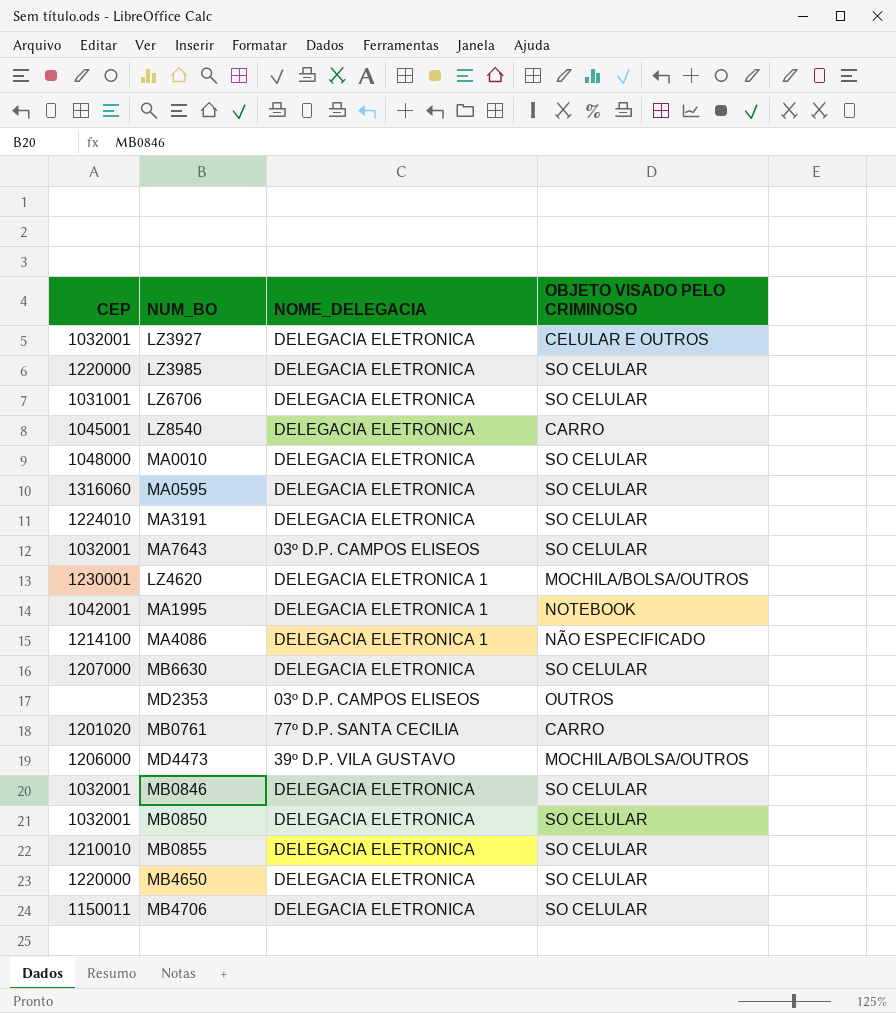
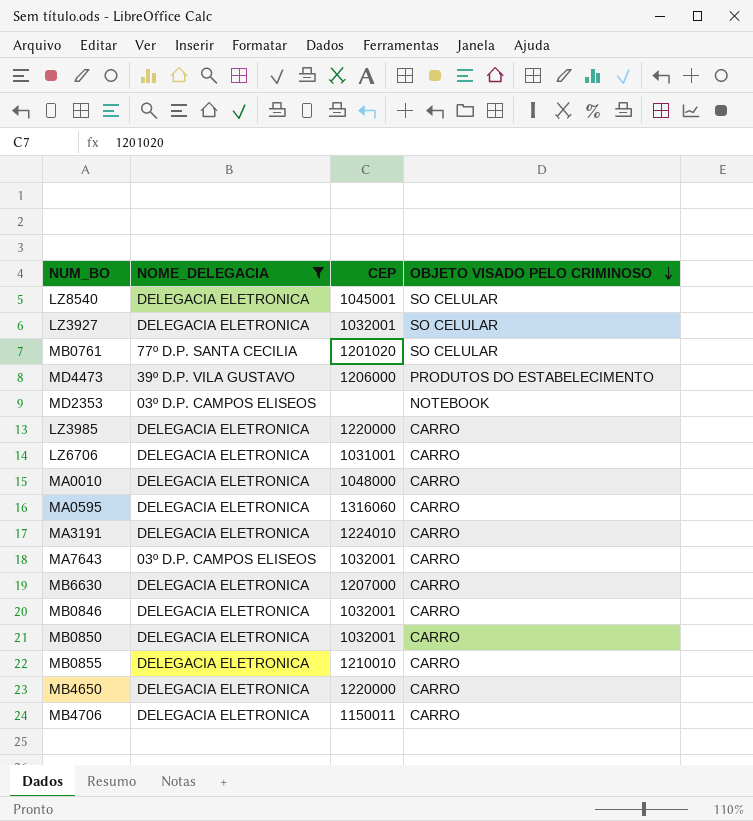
filter: none -> NOME_DELEGACIA != DELEGACIA ELETRONICA 1
row order: none -> OBJETO VISADO PELO CRIMINOSO descending
column CEP | position: 1 -> 3
LZ8540 | OBJETO VISADO PELO CRIMINOSO: CARRO -> SO CELULAR
LZ3927 | OBJETO VISADO PELO CRIMINOSO: CELULAR E OUTROS -> SO CELULAR
MB0761 | OBJETO VISADO PELO CRIMINOSO: CARRO -> SO CELULAR
MD4473 | OBJETO VISADO PELO CRIMINOSO: MOCHILA/BOLSA/OUTROS -> PRODUTOS DO ESTABELECIMENTO
MD2353 | OBJETO VISADO PELO CRIMINOSO: OUTROS -> NOTEBOOK
LZ3985 | OBJETO VISADO PELO CRIMINOSO: SO CELULAR -> CARRO
LZ6706 | OBJETO VISADO PELO CRIMINOSO: SO CELULAR -> CARRO
MA0010 | OBJETO VISADO PELO CRIMINOSO: SO CELULAR -> CARRO
MA0595 | OBJETO VISADO PELO CRIMINOSO: SO CELULAR -> CARRO
MA3191 | OBJETO VISADO PELO CRIMINOSO: SO CELULAR -> CARRO
MA7643 | OBJETO VISADO PELO CRIMINOSO: SO CELULAR -> CARRO
MB6630 | OBJETO VISADO PELO CRIMINOSO: SO CELULAR -> CARRO
MB0846 | OBJETO VISADO PELO CRIMINOSO: SO CELULAR -> CARRO
MB0850 | OBJETO VISADO PELO CRIMINOSO: SO CELULAR -> CARRO
MB0855 | OBJETO VISADO PELO CRIMINOSO: SO CELULAR -> CARRO
MB4650 | OBJETO VISADO PELO CRIMINOSO: SO CELULAR -> CARRO
MB4706 | OBJETO VISADO PELO CRIMINOSO: SO CELULAR -> CARRO

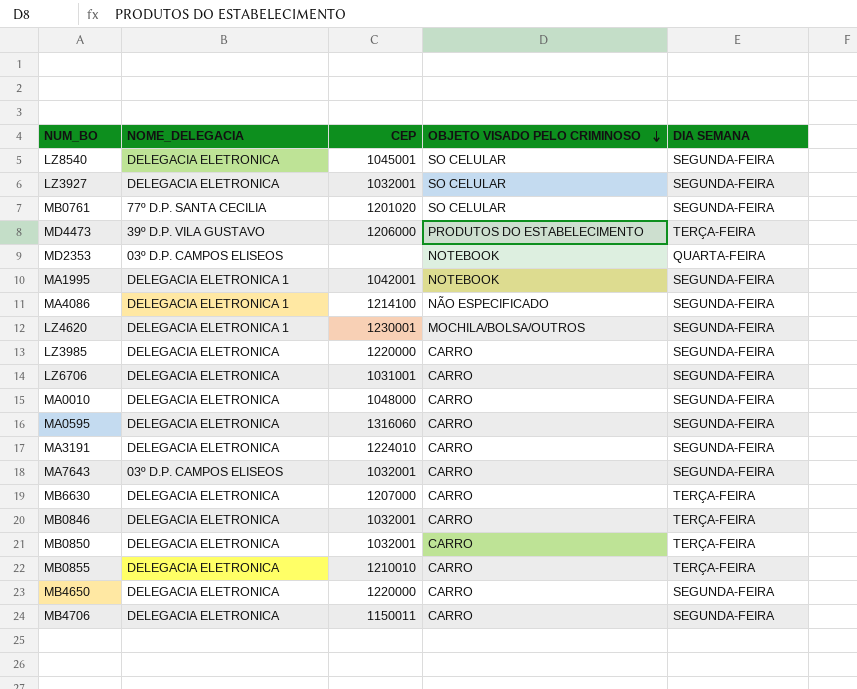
filter: NOME_DELEGACIA != DELEGACIA ELETRONICA 1 -> none
column DIA SEMANA | position: none -> 5

